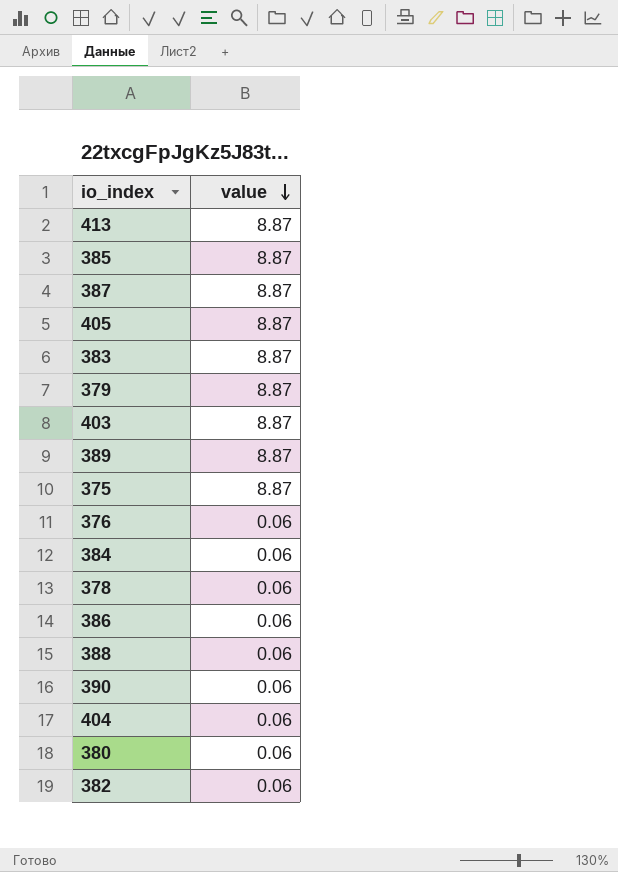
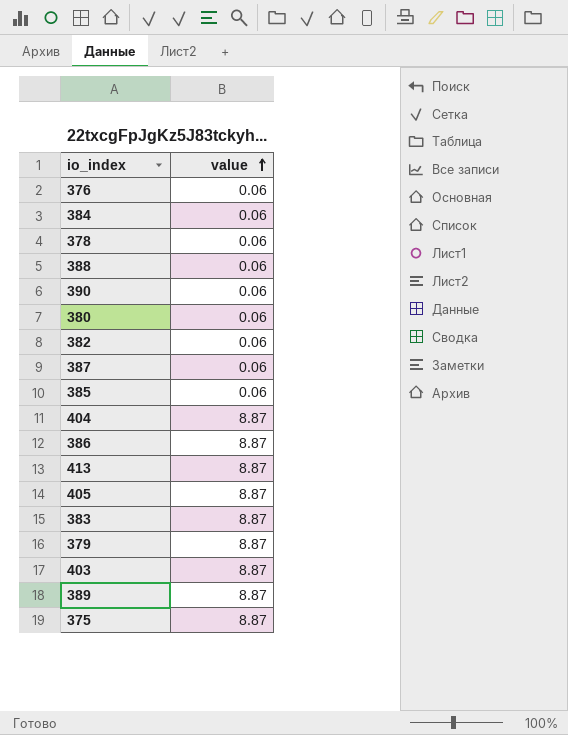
row order: value descending -> value ascending
387 | value: 8.87 -> 0.06
385 | value: 8.87 -> 0.06
404 | value: 0.06 -> 8.87
386 | value: 0.06 -> 8.87

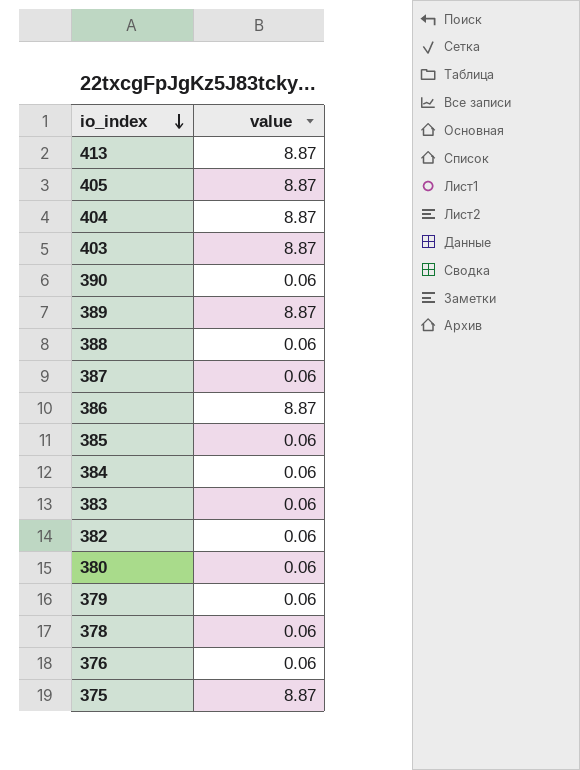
row order: value ascending -> io_index descending
383 | value: 8.87 -> 0.06
379 | value: 8.87 -> 0.06

